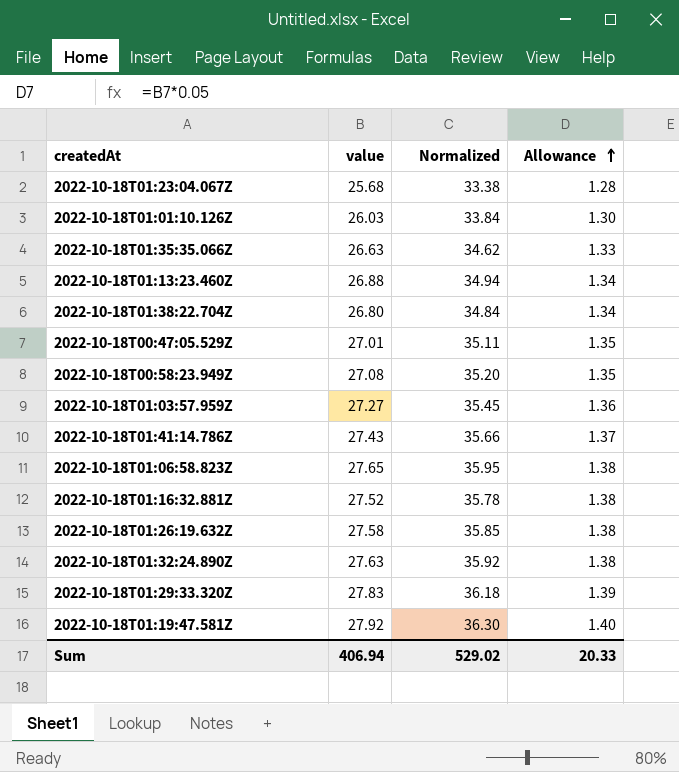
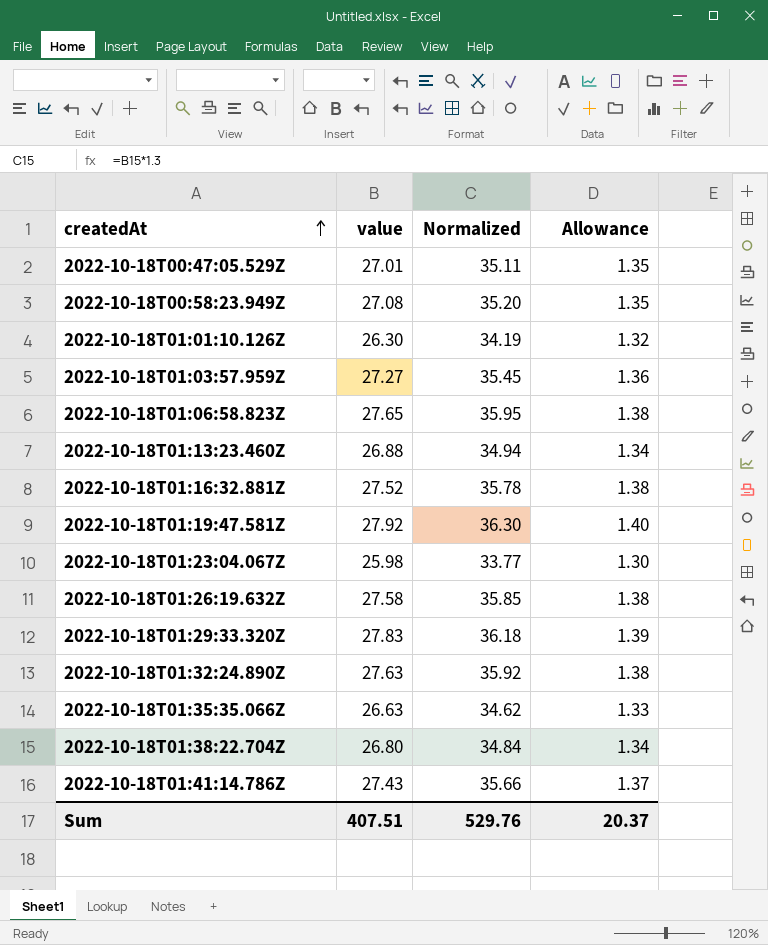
row order: Allowance ascending -> createdAt ascending
2022-10-18T01:01:10.126Z | value: 26.03 -> 26.30
2022-10-18T01:01:10.126Z | Normalized: 33.84 -> 34.19
2022-10-18T01:01:10.126Z | Allowance: 1.30 -> 1.32
2022-10-18T01:23:04.067Z | value: 25.68 -> 25.98
2022-10-18T01:23:04.067Z | Normalized: 33.38 -> 33.77
2022-10-18T01:23:04.067Z | Allowance: 1.28 -> 1.30
Sum | value: 406.94 -> 407.51
Sum | Normalized: 529.02 -> 529.76
Sum | Allowance: 20.33 -> 20.37

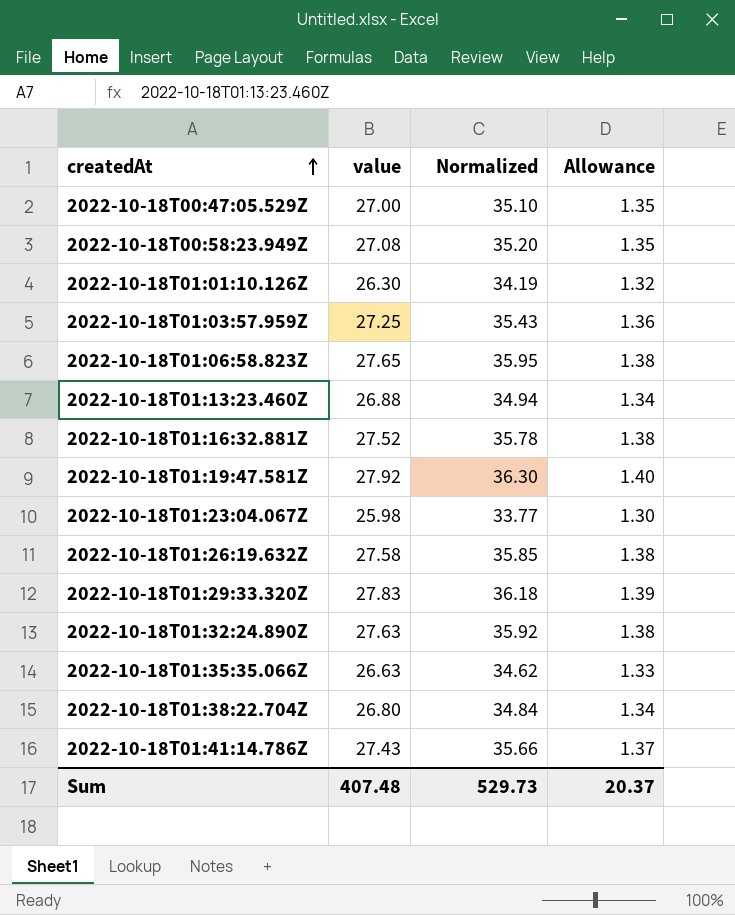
2022-10-18T00:47:05.529Z | value: 27.01 -> 27.00
2022-10-18T00:47:05.529Z | Normalized: 35.11 -> 35.10
2022-10-18T01:03:57.959Z | value: 27.27 -> 27.25
2022-10-18T01:03:57.959Z | Normalized: 35.45 -> 35.43
Sum | value: 407.51 -> 407.48
Sum | Normalized: 529.76 -> 529.73

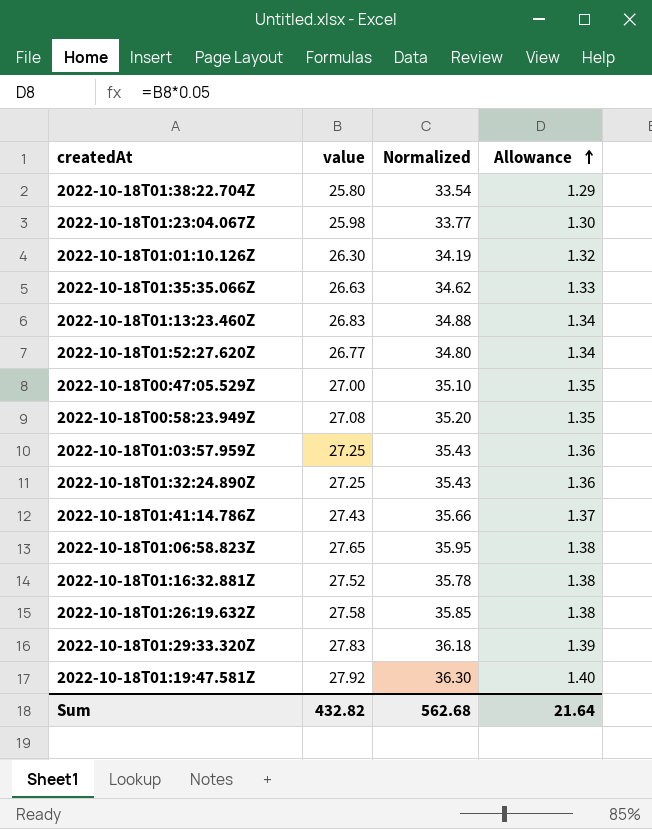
row order: createdAt ascending -> Allowance ascending
2022-10-18T01:38:22.704Z | value: 26.80 -> 25.80
2022-10-18T01:38:22.704Z | Normalized: 34.84 -> 33.54
2022-10-18T01:38:22.704Z | Allowance: 1.34 -> 1.29
2022-10-18T01:13:23.460Z | value: 26.88 -> 26.83
2022-10-18T01:13:23.460Z | Normalized: 34.94 -> 34.88
row 2022-10-18T01:52:27.620Z: none -> 26.77 | 34.80 | 1.34
2022-10-18T01:32:24.890Z | value: 27.63 -> 27.25
2022-10-18T01:32:24.890Z | Normalized: 35.92 -> 35.43
2022-10-18T01:32:24.890Z | Allowance: 1.38 -> 1.36
Sum | value: 407.48 -> 432.82
Sum | Normalized: 529.73 -> 562.68
Sum | Allowance: 20.37 -> 21.64

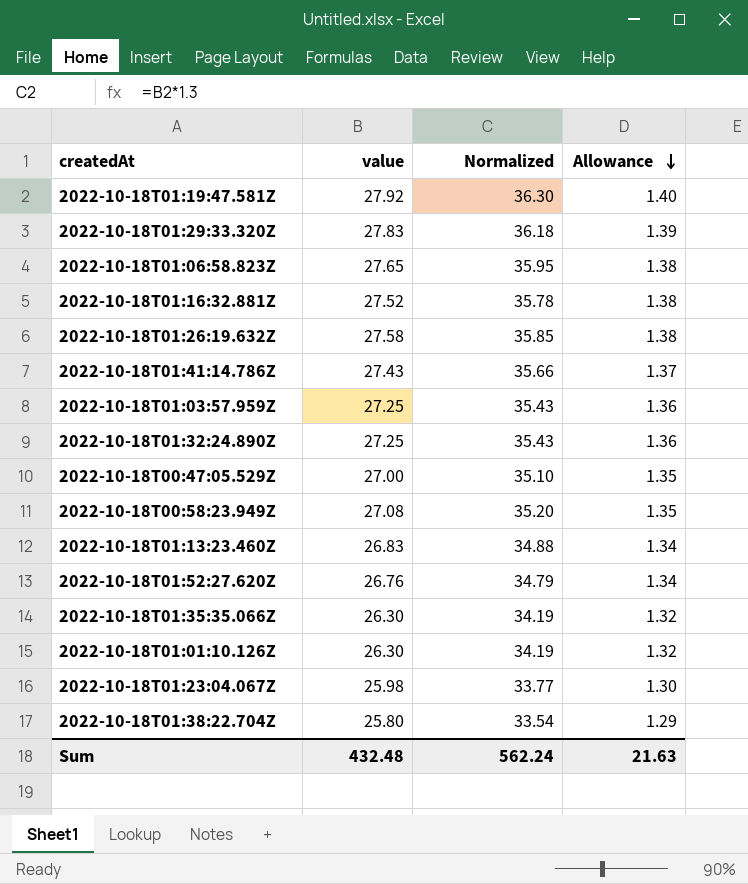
row order: Allowance ascending -> Allowance descending
2022-10-18T01:52:27.620Z | value: 26.77 -> 26.76
2022-10-18T01:52:27.620Z | Normalized: 34.80 -> 34.79
2022-10-18T01:35:35.066Z | value: 26.63 -> 26.30
2022-10-18T01:35:35.066Z | Normalized: 34.62 -> 34.19
2022-10-18T01:35:35.066Z | Allowance: 1.33 -> 1.32
Sum | value: 432.82 -> 432.48
Sum | Normalized: 562.68 -> 562.24
Sum | Allowance: 21.64 -> 21.63

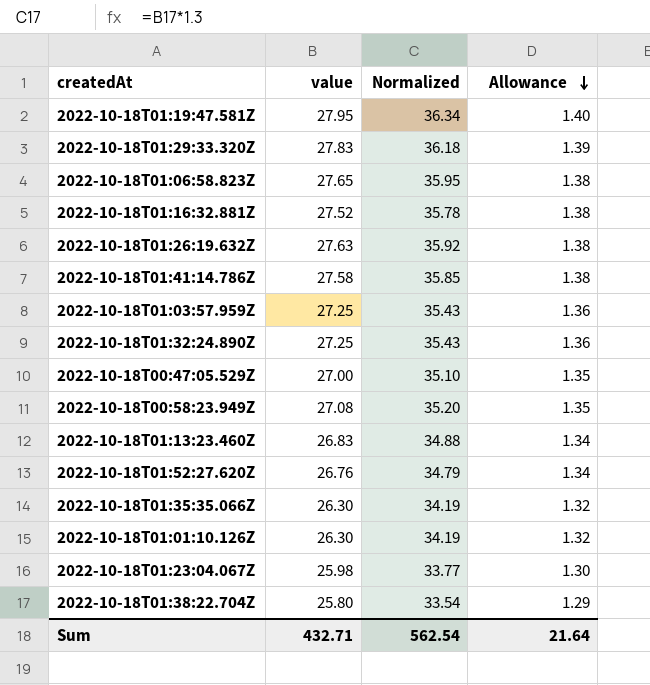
2022-10-18T01:19:47.581Z | value: 27.92 -> 27.95
2022-10-18T01:19:47.581Z | Normalized: 36.30 -> 36.34
2022-10-18T01:26:19.632Z | value: 27.58 -> 27.63
2022-10-18T01:26:19.632Z | Normalized: 35.85 -> 35.92
2022-10-18T01:41:14.786Z | value: 27.43 -> 27.58
2022-10-18T01:41:14.786Z | Normalized: 35.66 -> 35.85
2022-10-18T01:41:14.786Z | Allowance: 1.37 -> 1.38
Sum | value: 432.48 -> 432.71
Sum | Normalized: 562.24 -> 562.54
Sum | Allowance: 21.63 -> 21.64

